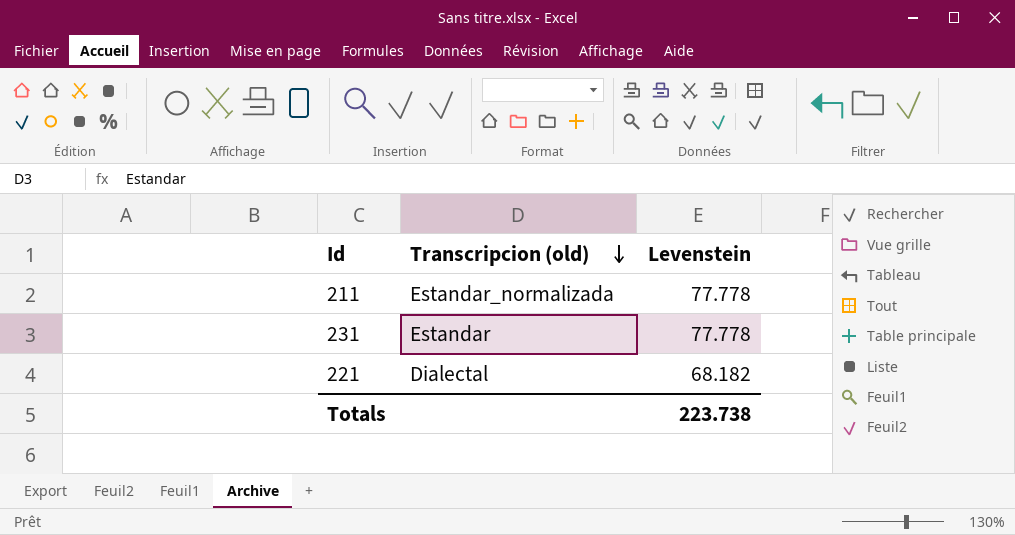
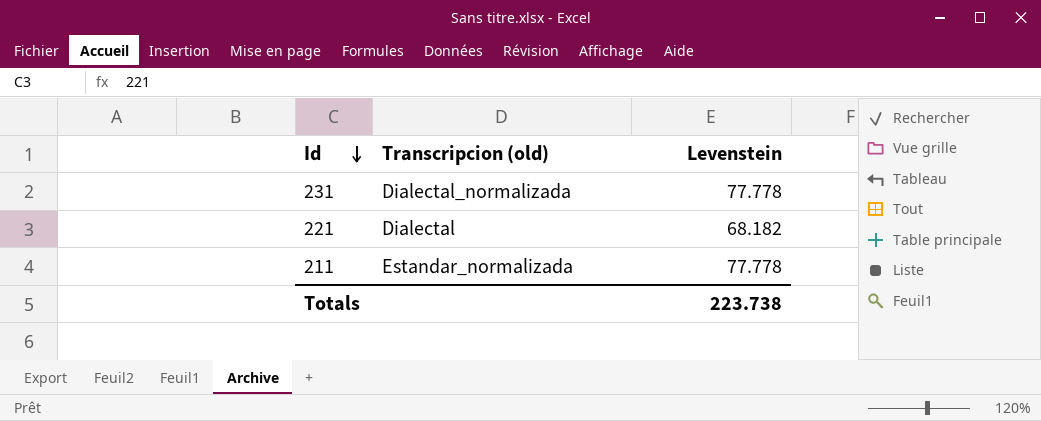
row order: Transcripcion (old) descending -> Id descending
231 | Transcripcion (old): Estandar -> Dialectal_normalizada

